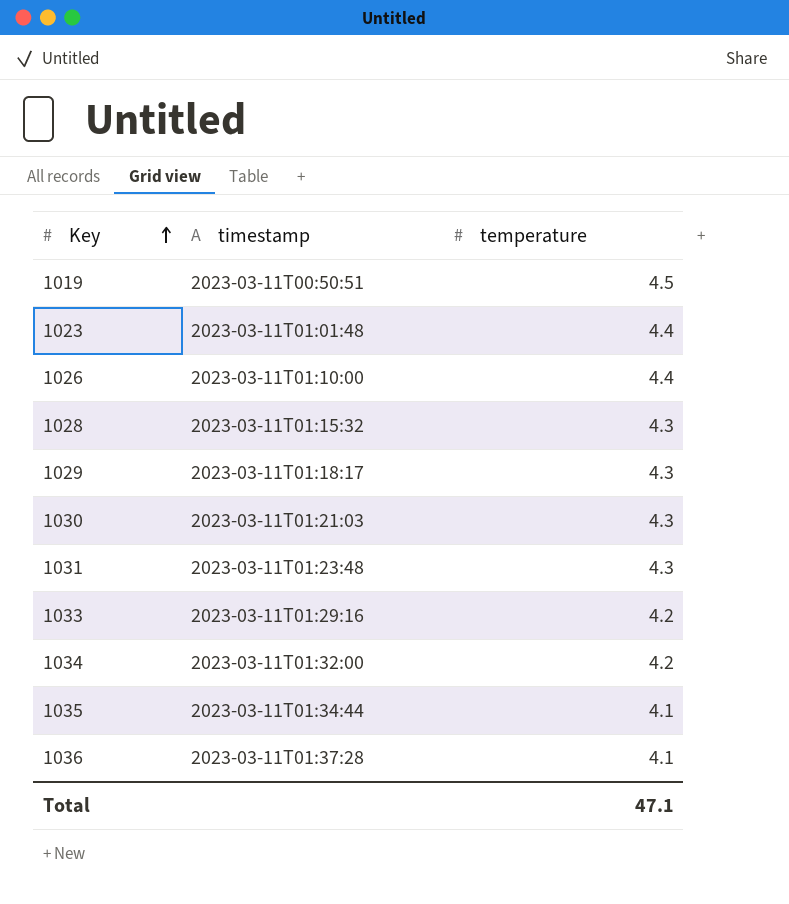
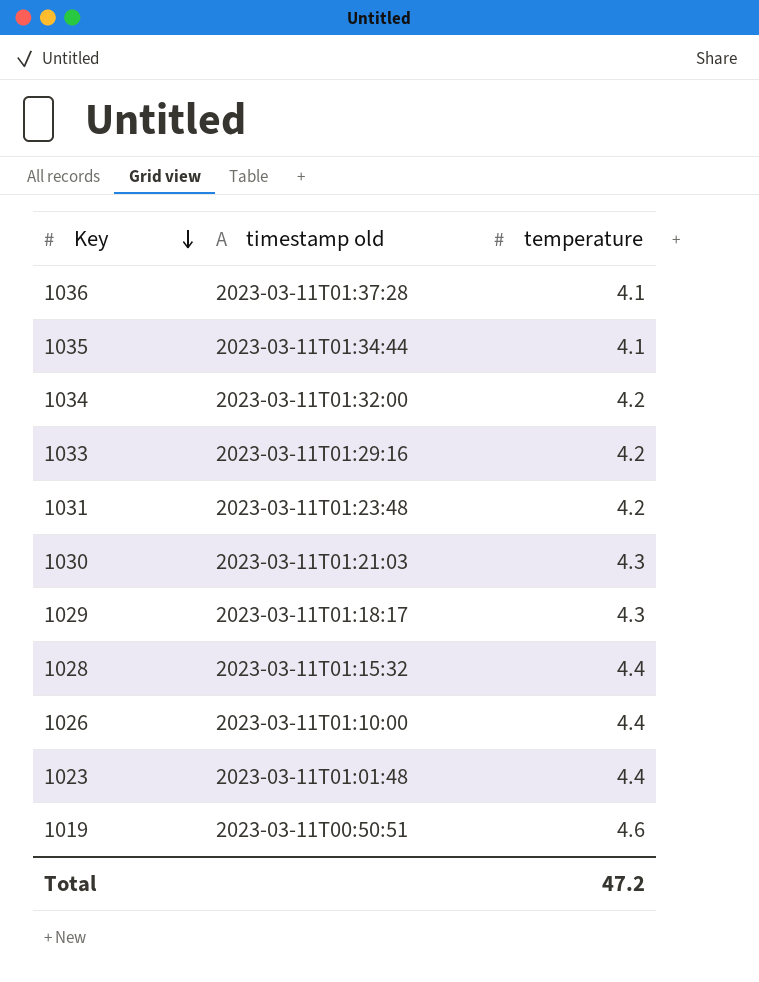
row order: Key ascending -> Key descending
column name: timestamp -> timestamp old
1031 | temperature: 4.3 -> 4.2
1028 | temperature: 4.3 -> 4.4
1019 | temperature: 4.5 -> 4.6
Total | temperature: 47.1 -> 47.2

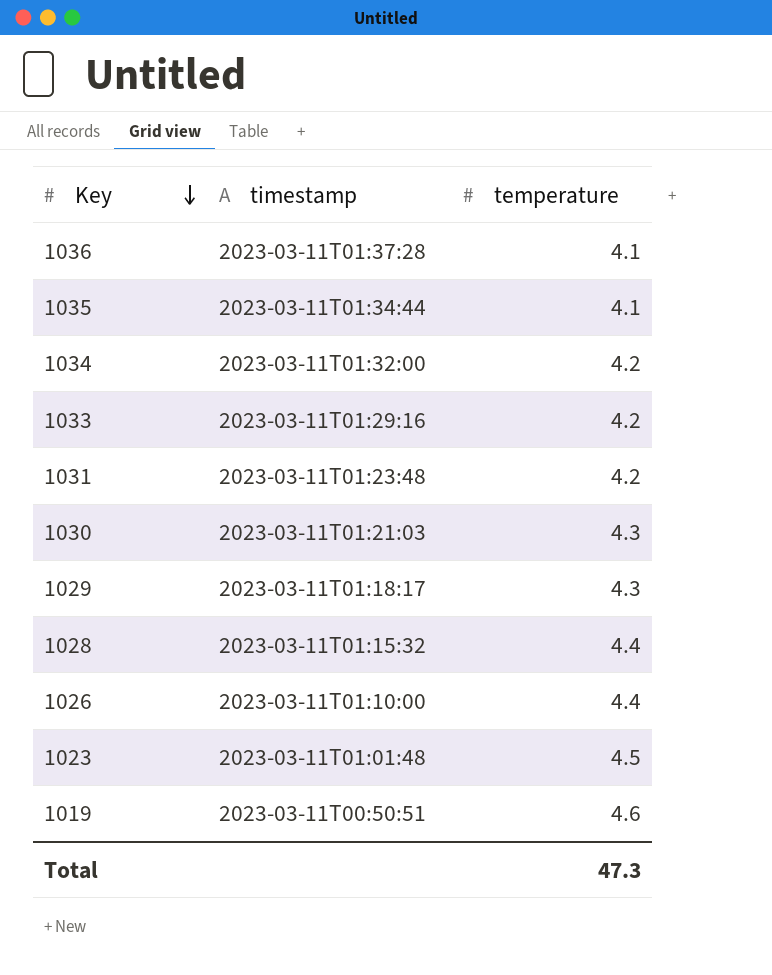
column name: timestamp old -> timestamp
1023 | temperature: 4.4 -> 4.5
Total | temperature: 47.2 -> 47.3

